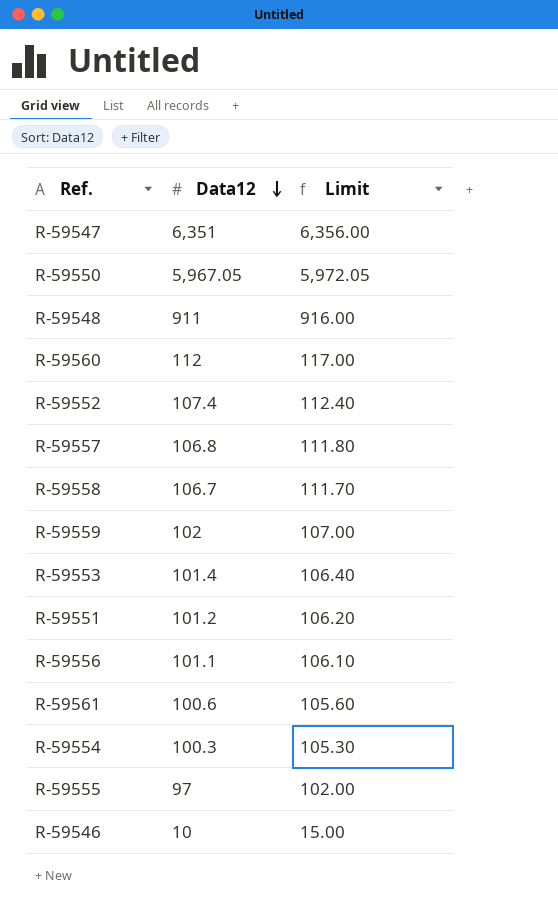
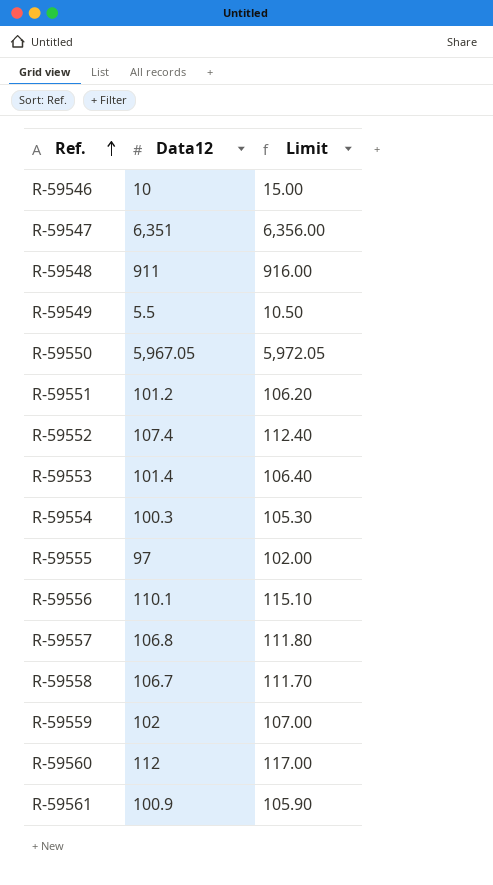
row order: Data12 descending -> Ref. ascending
row R-59549: none -> 5.5 | 10.50
R-59556 | Data12: 101.1 -> 110.1
R-59556 | Limit: 106.10 -> 115.10
R-59561 | Data12: 100.6 -> 100.9
R-59561 | Limit: 105.60 -> 105.90

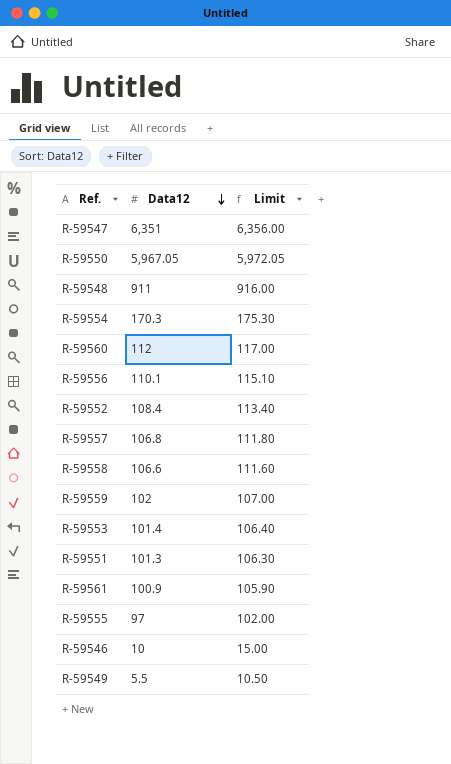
row order: Ref. ascending -> Data12 descending
R-59554 | Data12: 100.3 -> 170.3
R-59554 | Limit: 105.30 -> 175.30
R-59552 | Data12: 107.4 -> 108.4
R-59552 | Limit: 112.40 -> 113.40
R-59558 | Data12: 106.7 -> 106.6
R-59558 | Limit: 111.70 -> 111.60
R-59551 | Data12: 101.2 -> 101.3
R-59551 | Limit: 106.20 -> 106.30

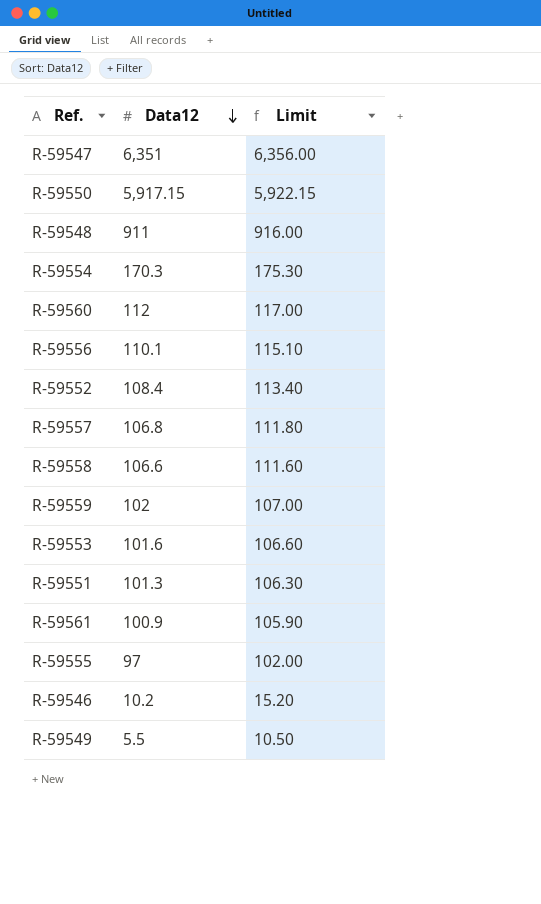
R-59550 | Data12: 5,967.05 -> 5,917.15
R-59550 | Limit: 5,972.05 -> 5,922.15
R-59553 | Data12: 101.4 -> 101.6
R-59553 | Limit: 106.40 -> 106.60
R-59546 | Data12: 10 -> 10.2
R-59546 | Limit: 15.00 -> 15.20

